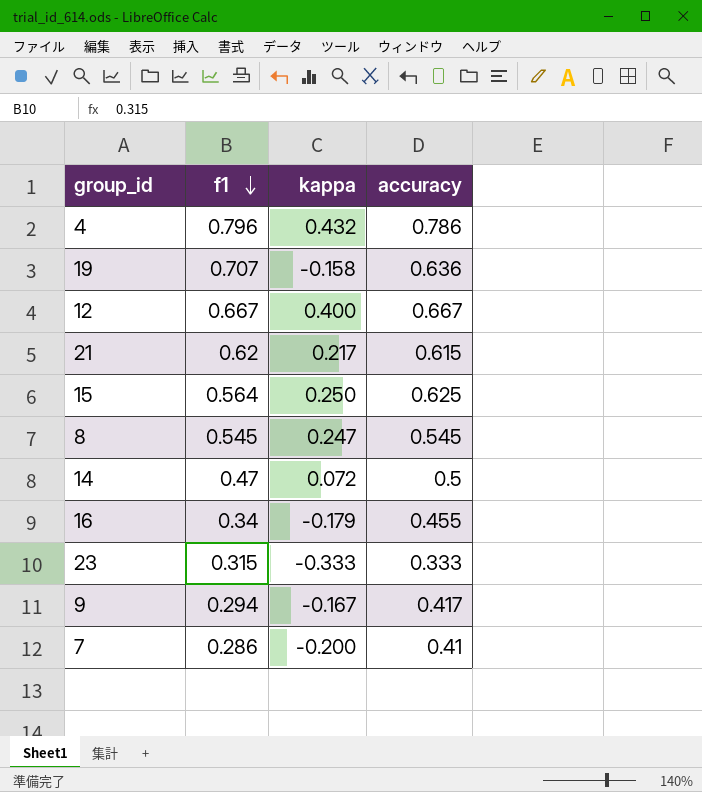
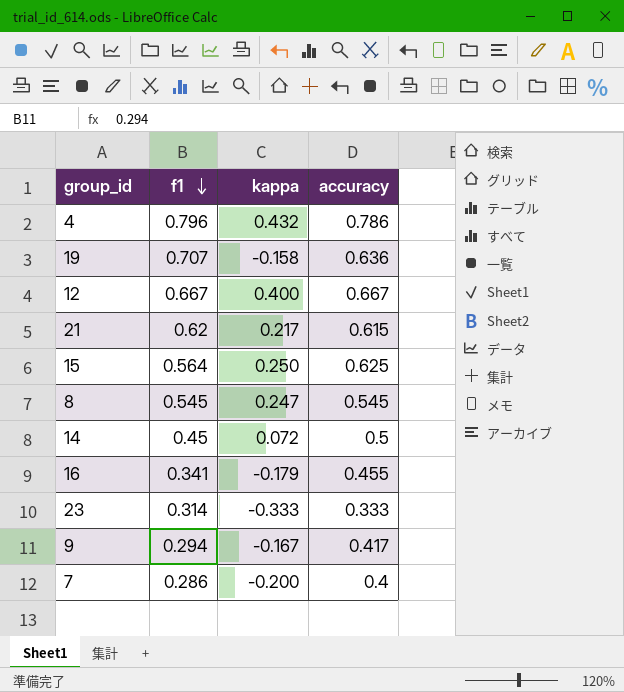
14 | f1: 0.47 -> 0.45
16 | f1: 0.34 -> 0.341
23 | f1: 0.315 -> 0.314
7 | accuracy: 0.41 -> 0.4

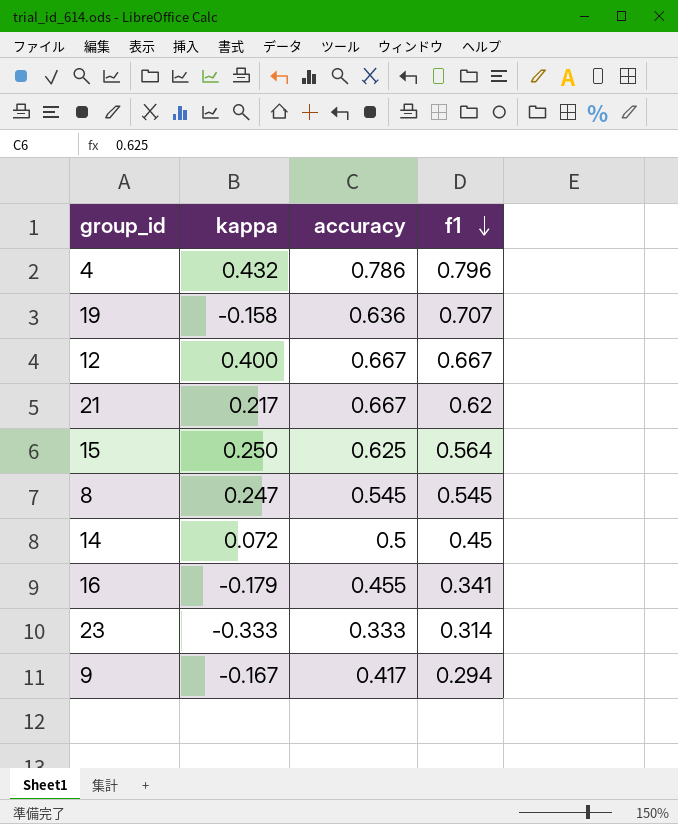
column f1 | position: 2 -> 4
row 7: 0.286 | -0.200 | 0.4 -> none
21 | accuracy: 0.615 -> 0.667

